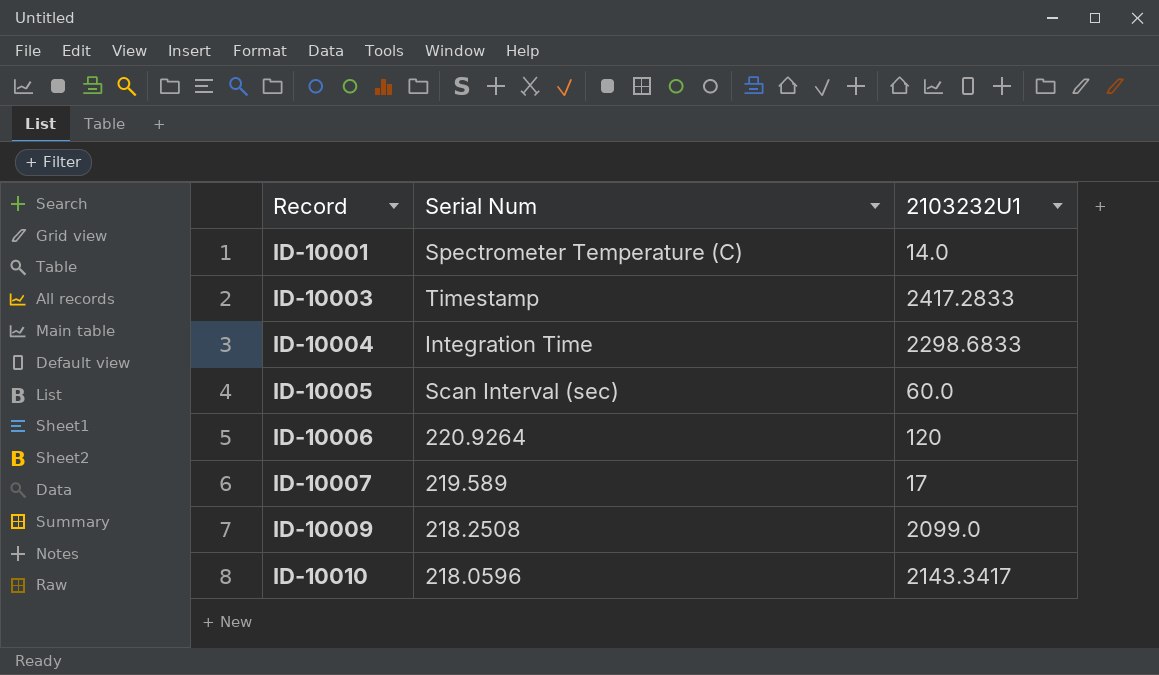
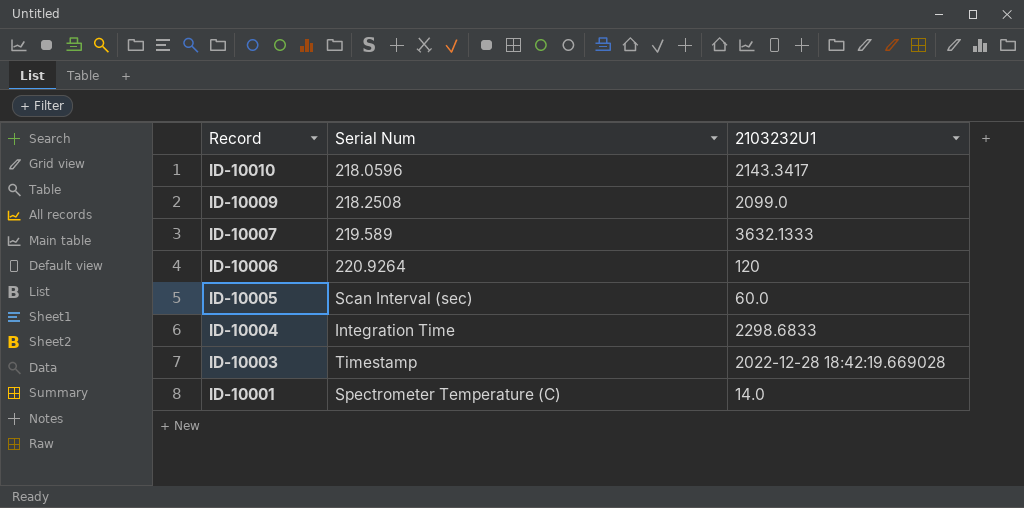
row order: Record ascending -> Record descending
ID-10007 | 2103232U1: 17 -> 3632.1333
ID-10003 | 2103232U1: 2417.2833 -> 2022-12-28 18:42:19.669028

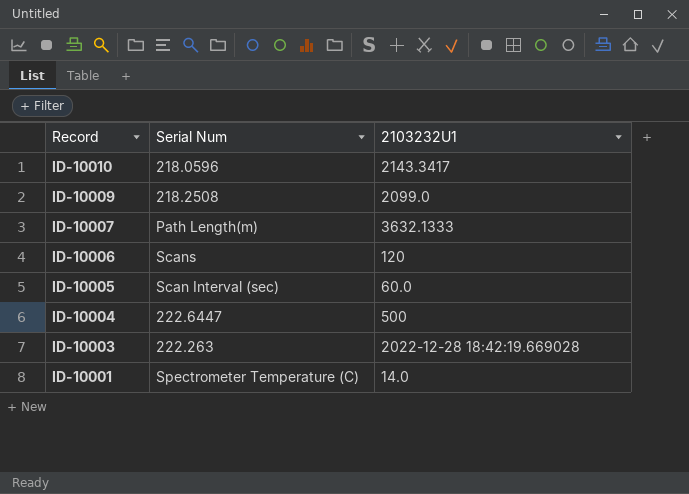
ID-10007 | Serial Num: 219.589 -> Path Length(m)
ID-10006 | Serial Num: 220.9264 -> Scans
ID-10004 | Serial Num: Integration Time -> 222.6447
ID-10004 | 2103232U1: 2298.6833 -> 500
ID-10003 | Serial Num: Timestamp -> 222.263

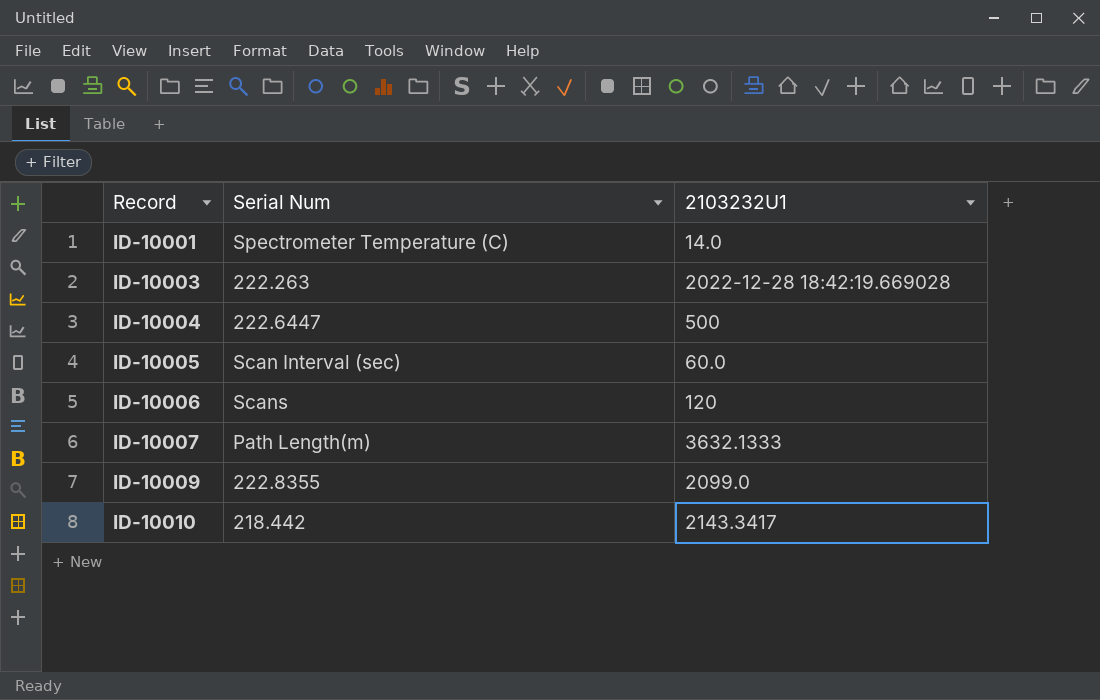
row order: Record descending -> Record ascending
ID-10009 | Serial Num: 218.2508 -> 222.8355
ID-10010 | Serial Num: 218.0596 -> 218.442

